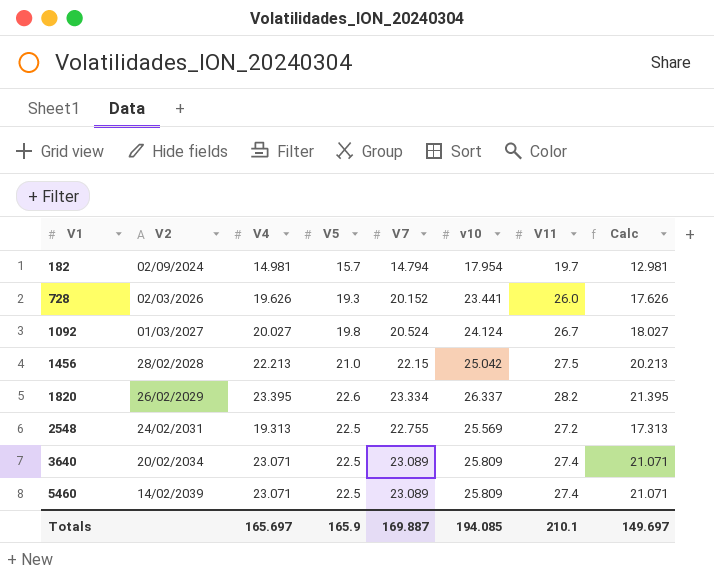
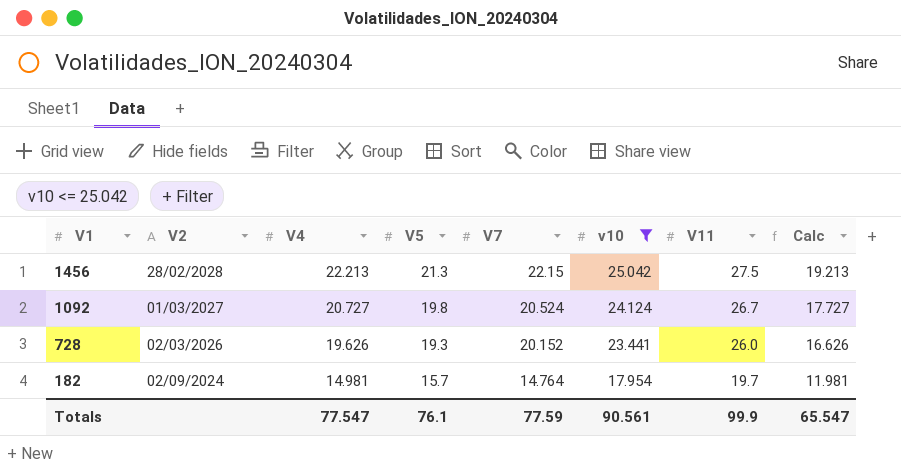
filter: none -> v10 <= 25.042
row order: V1 ascending -> V1 descending
column Calc | formula: [V4] - 2 -> [V4] - 3
1456 | V5: 21.0 -> 21.3
1092 | V4: 20.027 -> 20.727
182 | V7: 14.794 -> 14.764
Totals | V4: 165.697 -> 77.547
Totals | V5: 165.9 -> 76.1
Totals | V7: 169.887 -> 77.59
Totals | v10: 194.085 -> 90.561
Totals | V11: 210.1 -> 99.9
Totals | Calc: 149.697 -> 65.547

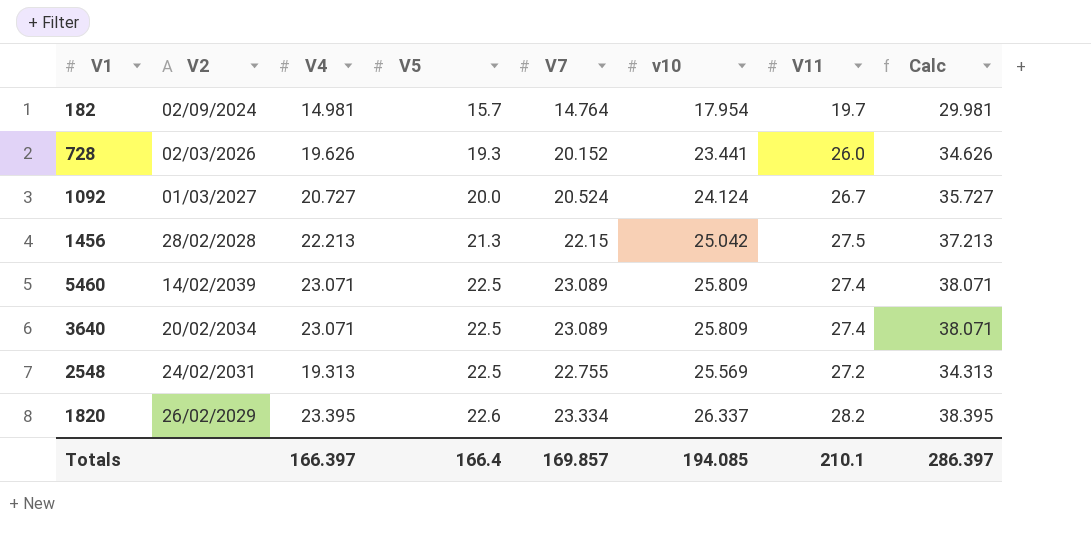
filter: v10 <= 25.042 -> none
row order: V1 descending -> V5 ascending
column Calc | formula: [V4] - 3 -> [V4] + 15
1092 | V5: 19.8 -> 20.0
Totals | V4: 77.547 -> 166.397
Totals | V5: 76.1 -> 166.4
Totals | V7: 77.59 -> 169.857
Totals | v10: 90.561 -> 194.085
Totals | V11: 99.9 -> 210.1
Totals | Calc: 65.547 -> 286.397

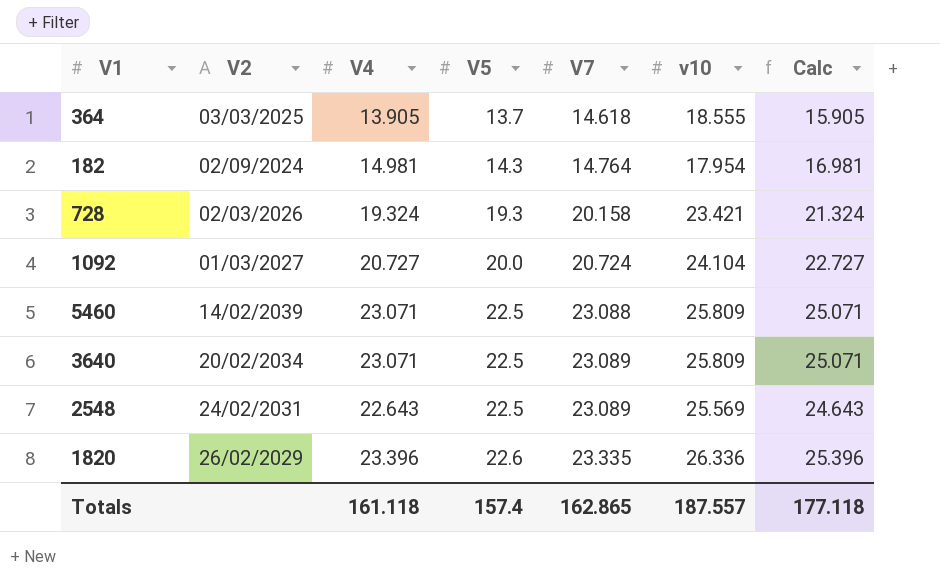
column V11 | position: 7 -> none
column Calc | formula: [V4] + 15 -> [V4] + 2
row 1456: 28/02/2028 | 22.213 | 21.3 | 22.15 | 25.042 | 27.5 | 37.213 -> none
row 364: none -> 03/03/2025 | 13.905 | 13.7 | 14.618 | 18.555 | 15.905
182 | V5: 15.7 -> 14.3
728 | V4: 19.626 -> 19.324
728 | V7: 20.152 -> 20.158
728 | v10: 23.441 -> 23.421
1092 | V7: 20.524 -> 20.724
1092 | v10: 24.124 -> 24.104
5460 | V7: 23.089 -> 23.088
2548 | V4: 19.313 -> 22.643
2548 | V7: 22.755 -> 23.089
1820 | V4: 23.395 -> 23.396
1820 | V7: 23.334 -> 23.335
1820 | v10: 26.337 -> 26.336
Totals | V4: 166.397 -> 161.118
Totals | V5: 166.4 -> 157.4
Totals | V7: 169.857 -> 162.865
Totals | v10: 194.085 -> 187.557
Totals | Calc: 286.397 -> 177.118

